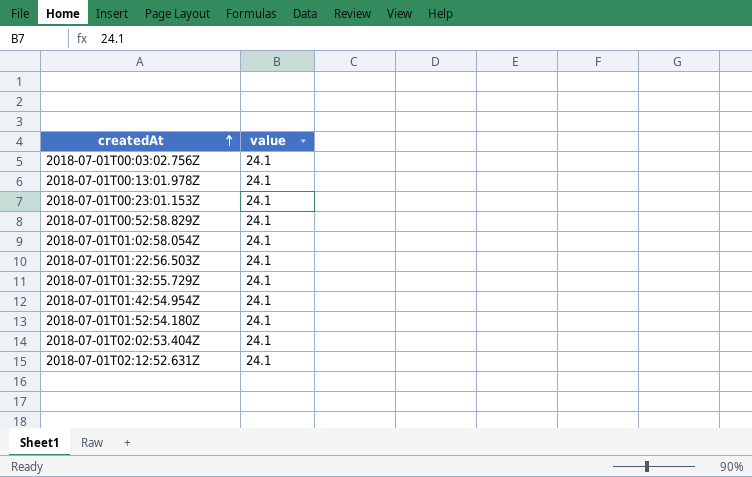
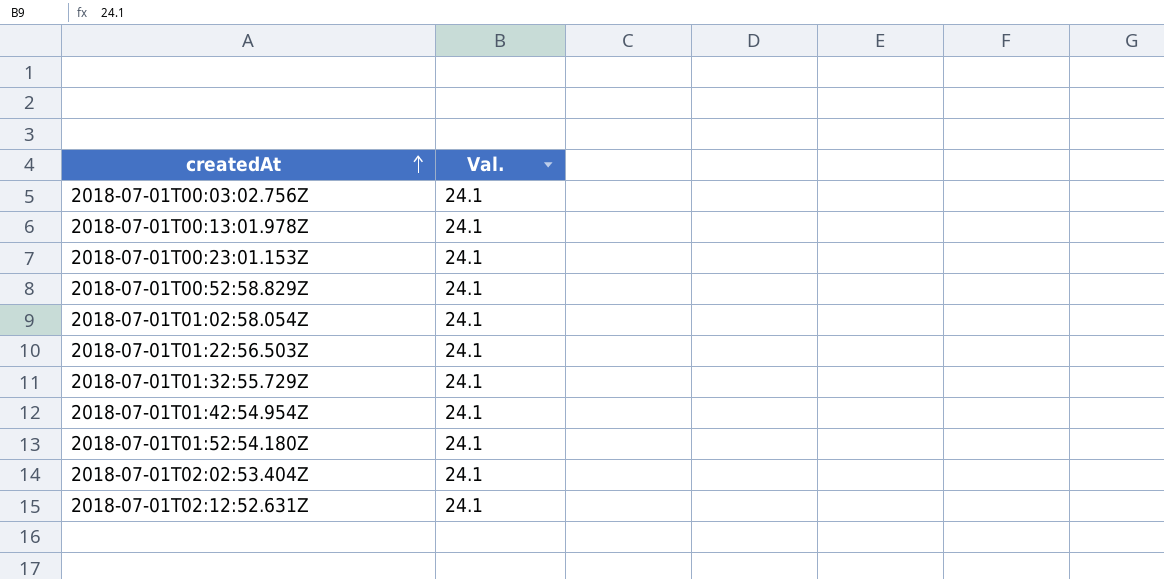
column name: value -> Val.

